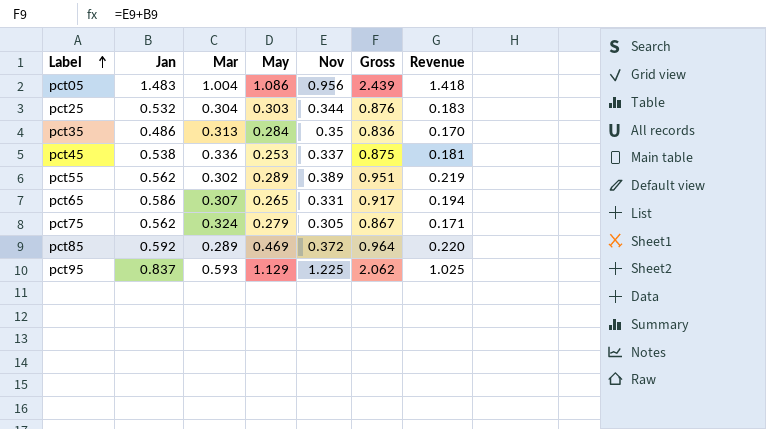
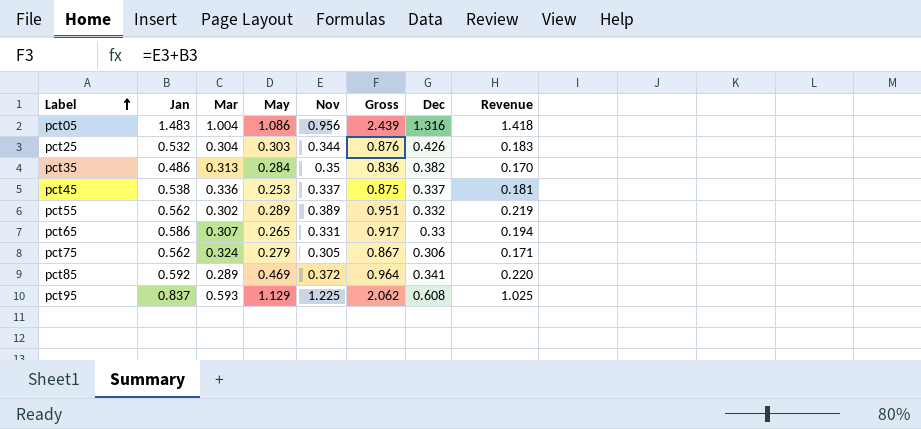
column Dec | position: none -> 7

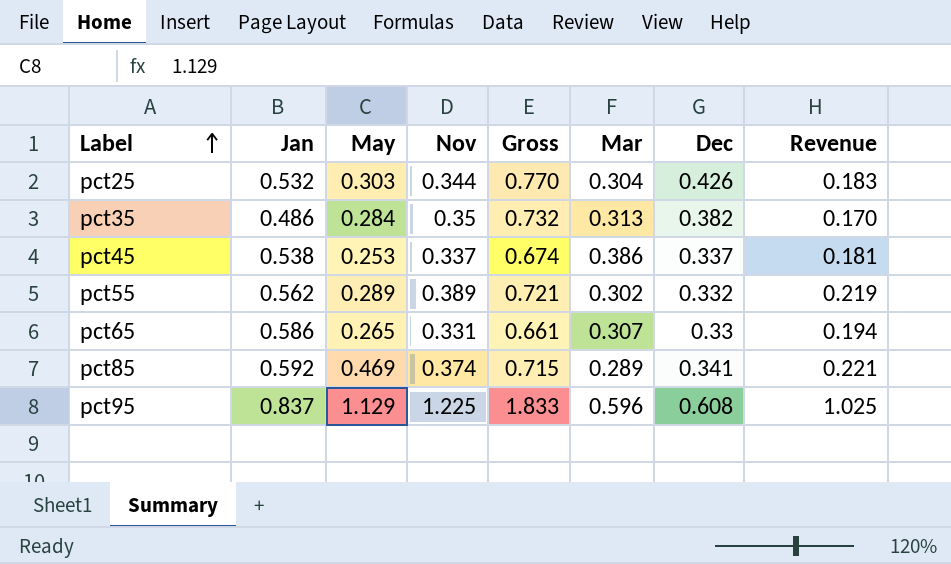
column Gross | formula: [Jan] + [Nov] -> [Nov] + [Dec]
column Mar | position: 3 -> 6
row pct05: 1.483 | 1.004 | 1.086 | 0.956 | 2.439 | 1.316 | 1.418 -> none
row pct75: 0.562 | 0.324 | 0.279 | 0.305 | 0.867 | 0.306 | 0.171 -> none
pct45 | Mar: 0.336 -> 0.386
pct85 | Nov: 0.372 -> 0.374
pct85 | Revenue: 0.220 -> 0.221
pct95 | Mar: 0.593 -> 0.596

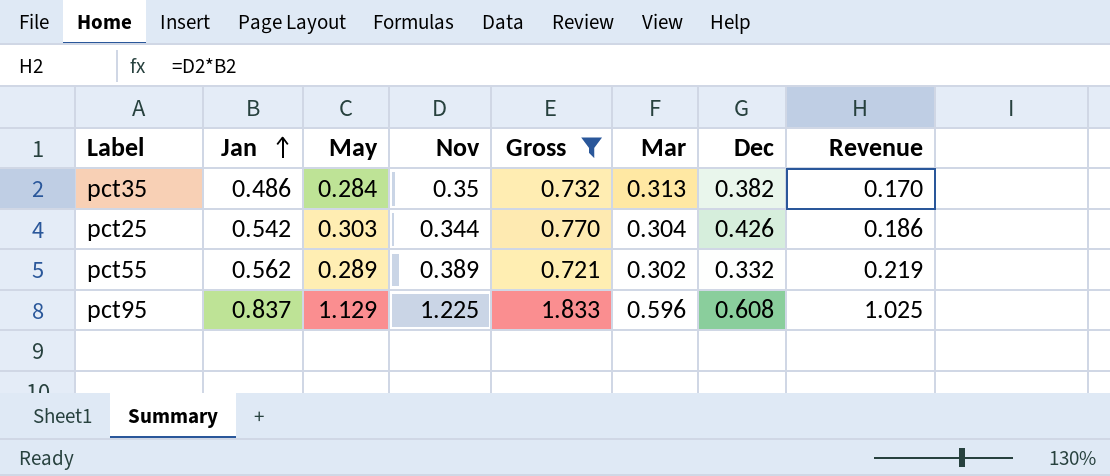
filter: none -> Gross >= 0.721
row order: Label ascending -> Jan ascending
pct25 | Jan: 0.532 -> 0.542
pct25 | Revenue: 0.183 -> 0.186

